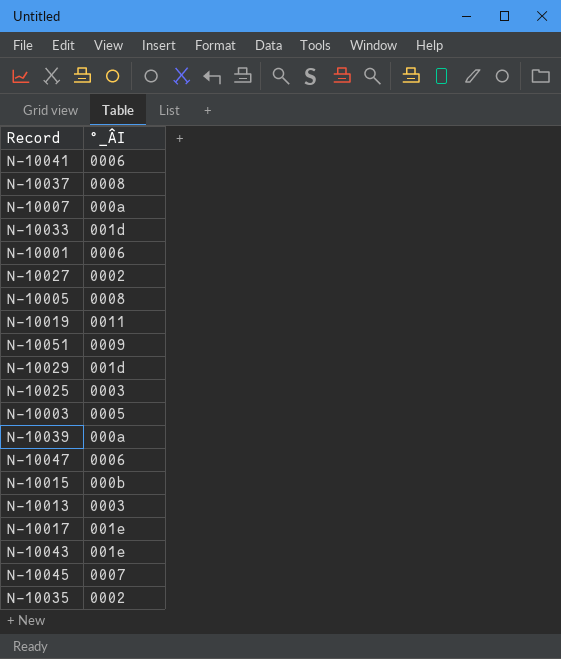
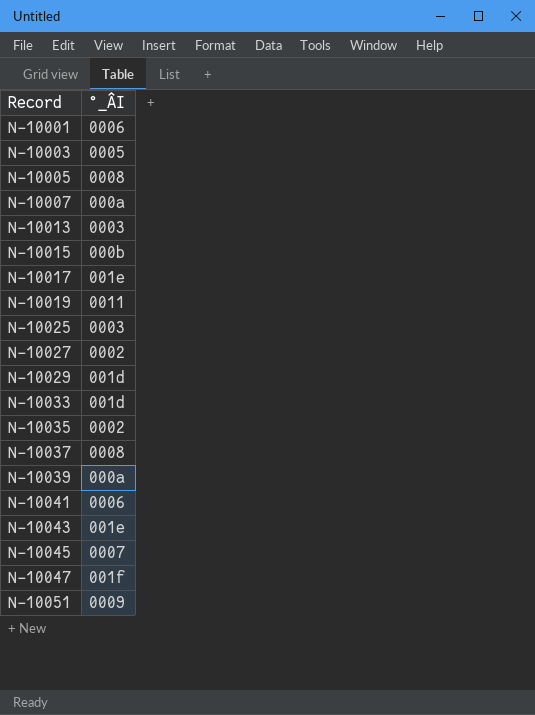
row order: none -> Record ascending
N-10047 | °_ÂI: 0006 -> 001f

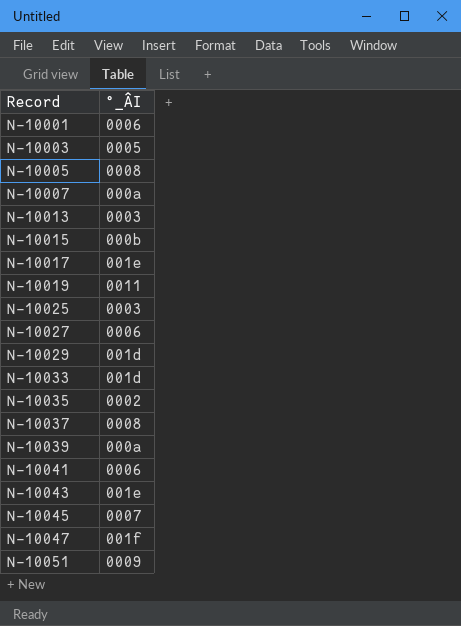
N-10027 | °_ÂI: 0002 -> 0006

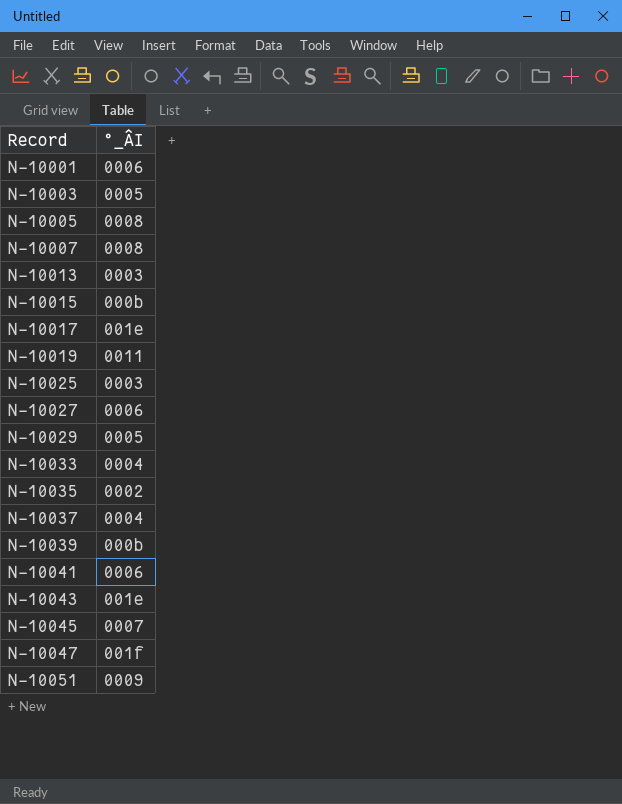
N-10007 | °_ÂI: 000a -> 0008
N-10029 | °_ÂI: 001d -> 0005
N-10033 | °_ÂI: 001d -> 0004
N-10037 | °_ÂI: 0008 -> 0004
N-10039 | °_ÂI: 000a -> 000b

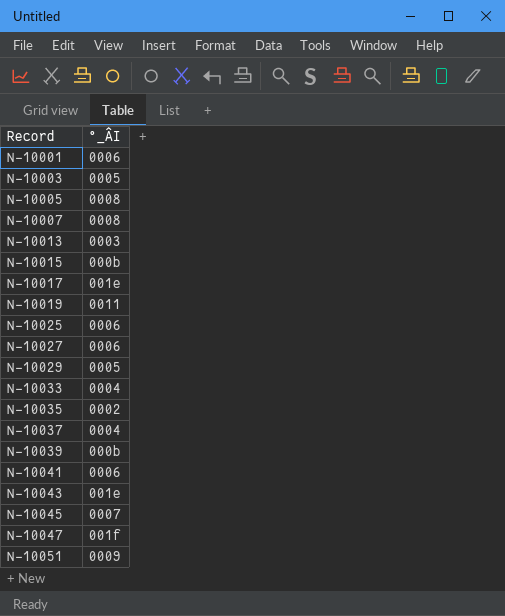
N-10025 | °_ÂI: 0003 -> 0006

